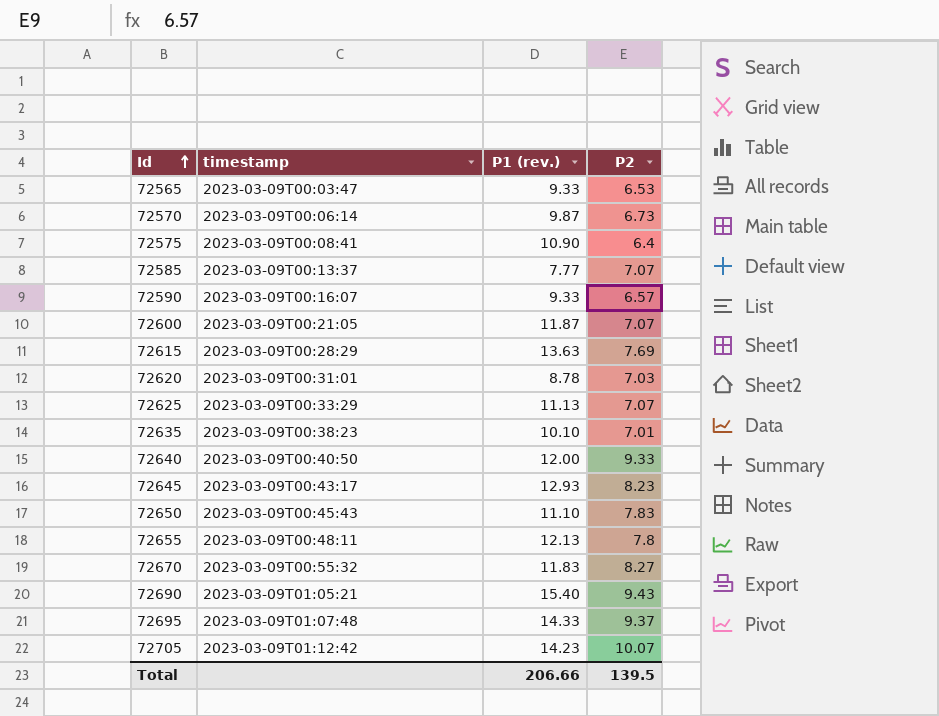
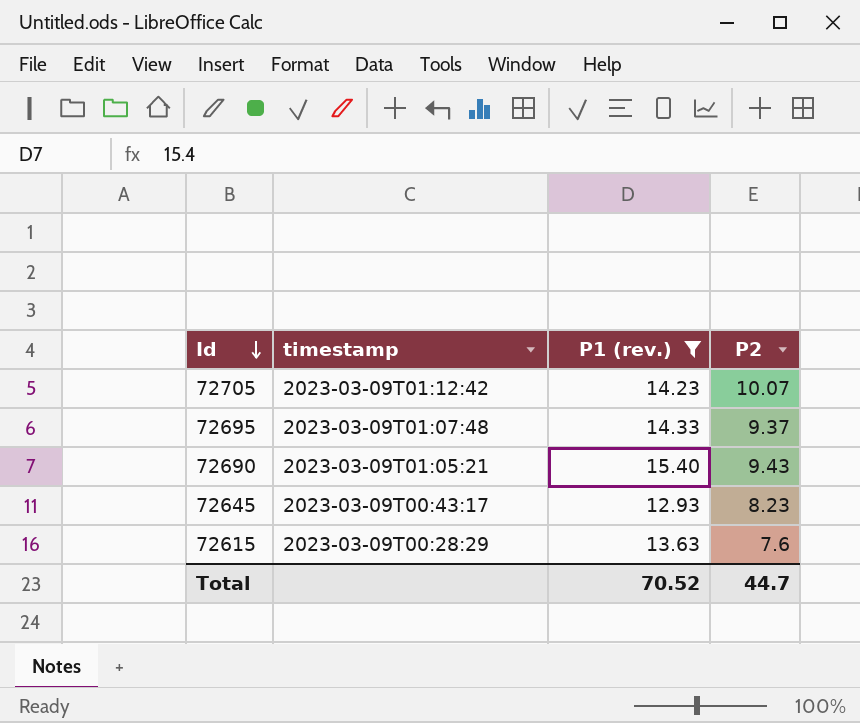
filter: none -> P1 (rev.) >= 12.93
row order: Id ascending -> Id descending
72615 | P2: 7.69 -> 7.6
Total | P1 (rev.): 206.66 -> 70.52
Total | P2: 139.5 -> 44.7

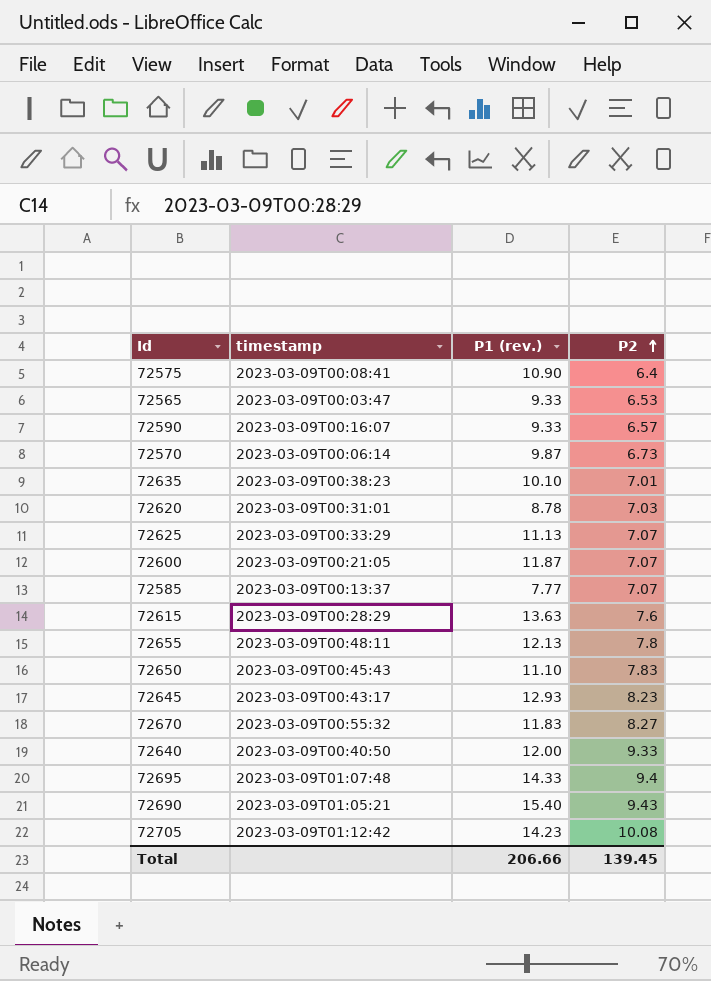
filter: P1 (rev.) >= 12.93 -> none
row order: Id descending -> P2 ascending
72695 | P2: 9.37 -> 9.4
72705 | P2: 10.07 -> 10.08
Total | P1 (rev.): 70.52 -> 206.66
Total | P2: 44.7 -> 139.45

